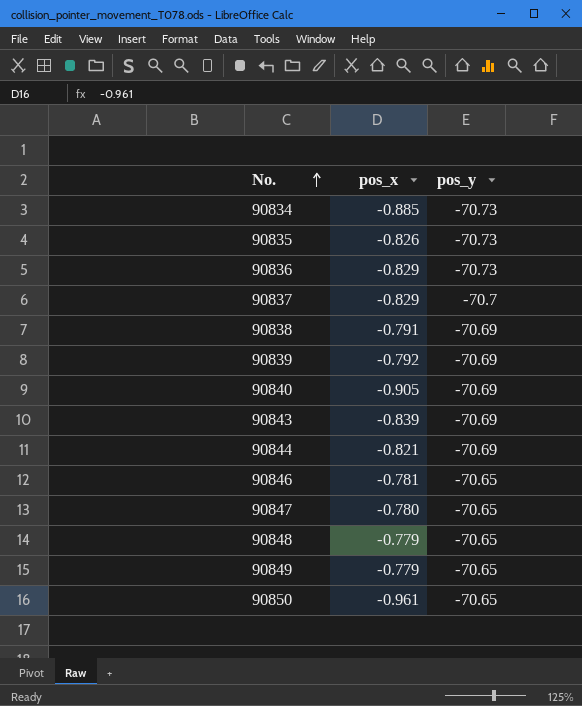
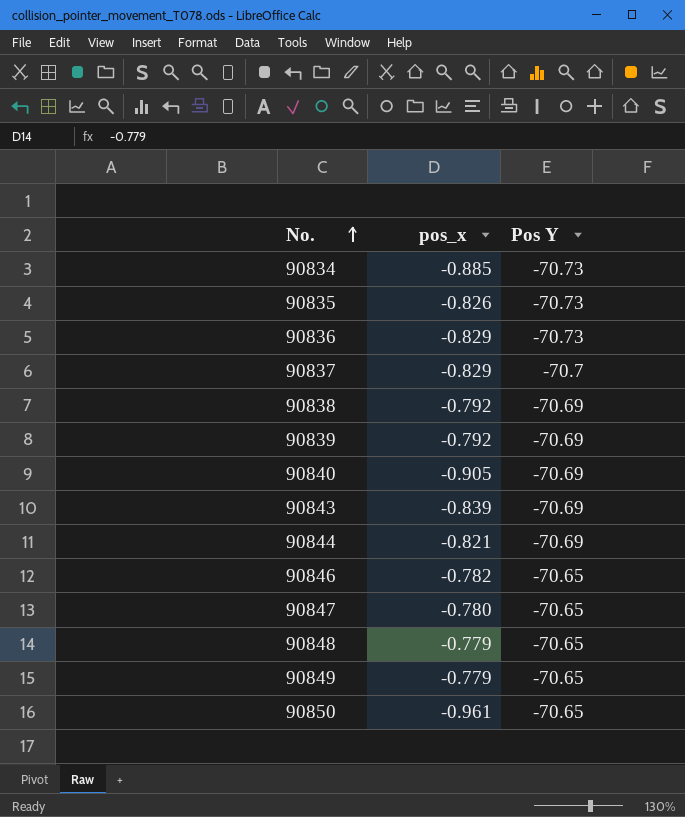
column name: pos_y -> Pos Y
90838 | pos_x: -0.791 -> -0.792
90846 | pos_x: -0.781 -> -0.782

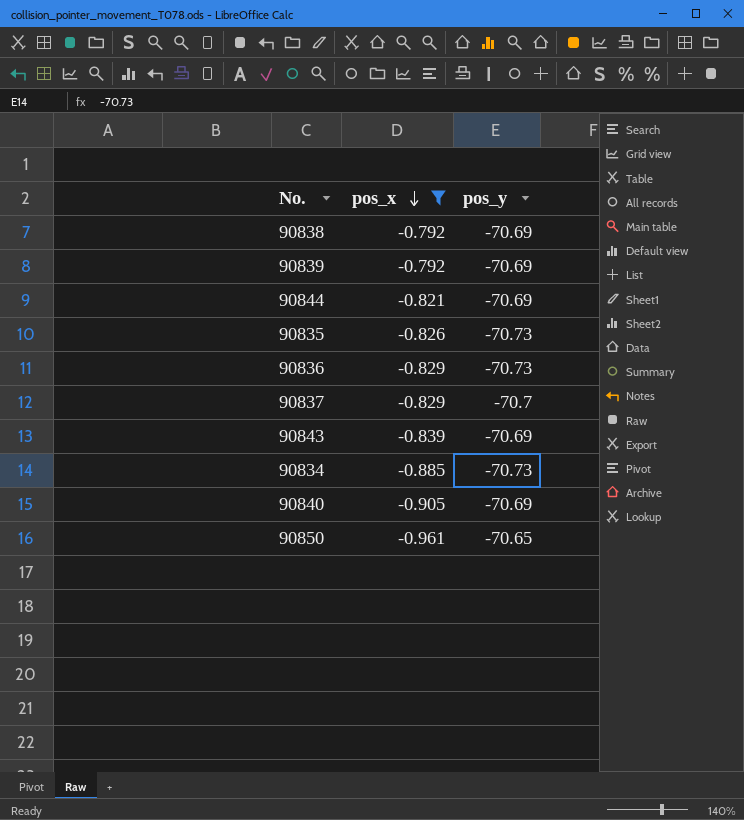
filter: none -> pos_x <= -0.792
row order: No. ascending -> pos_x descending
column name: Pos Y -> pos_y

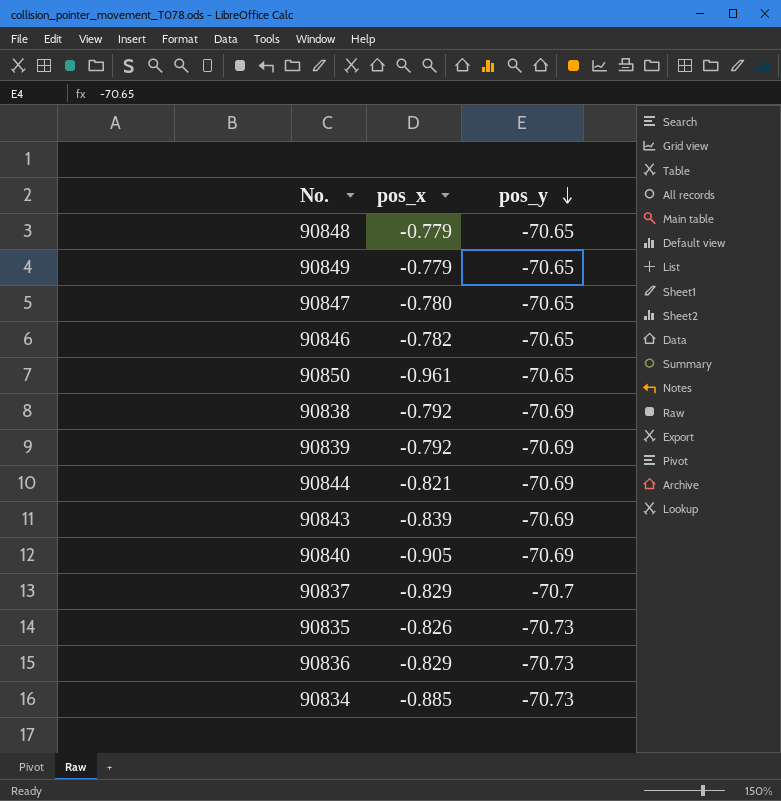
filter: pos_x <= -0.792 -> none
row order: pos_x descending -> pos_y descending

